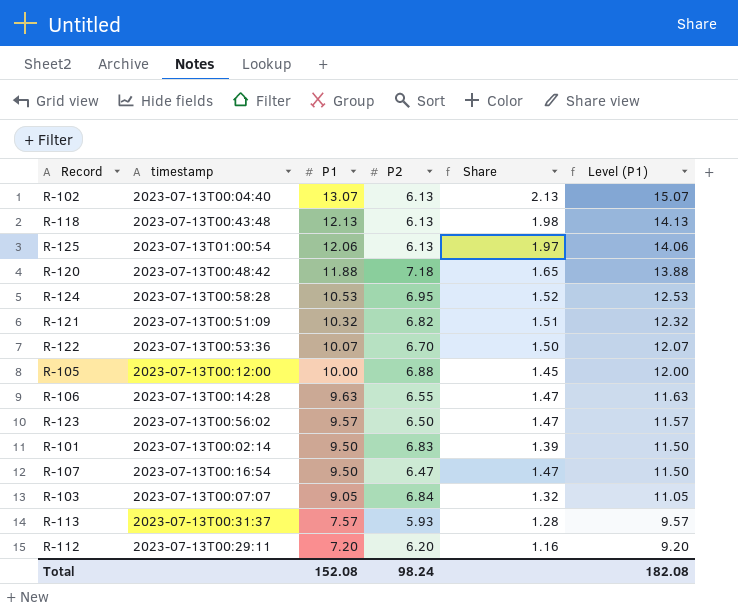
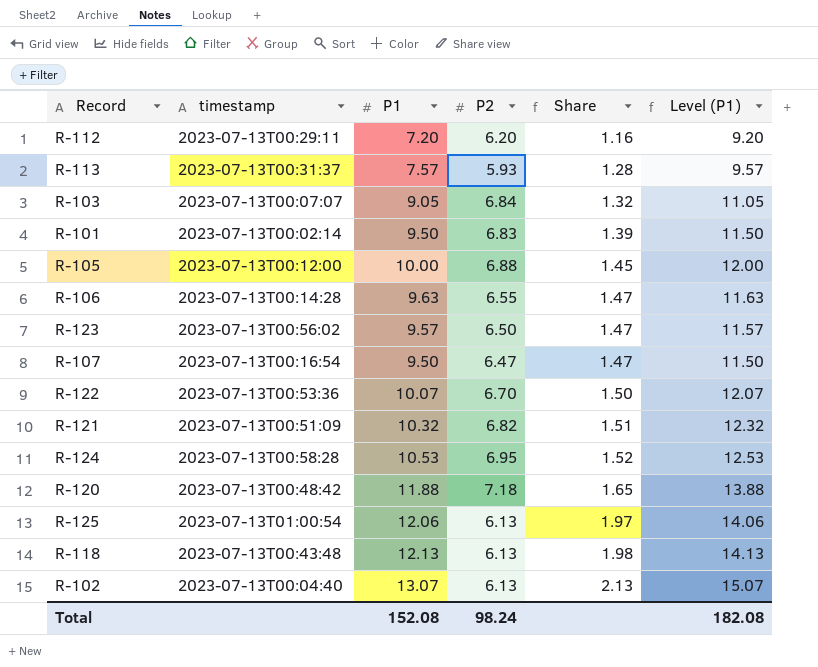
row order: P1 descending -> Share ascending

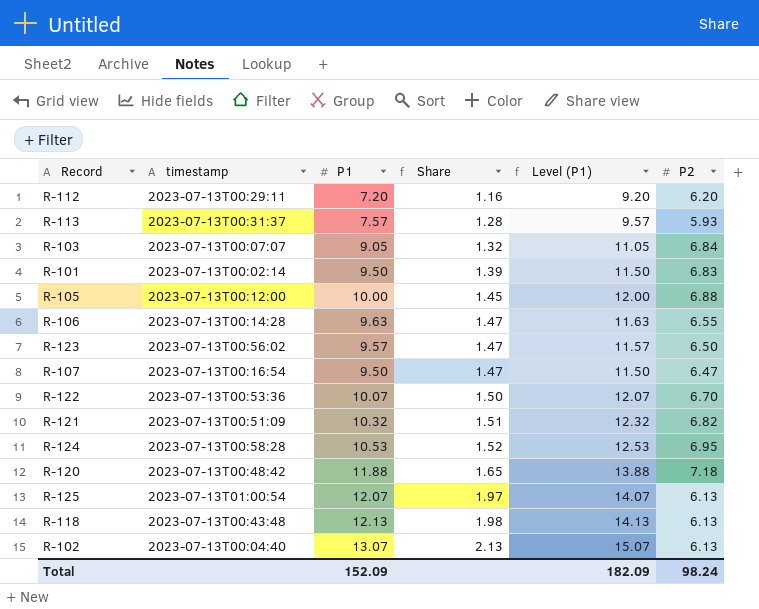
column P2 | position: 4 -> 6
R-125 | P1: 12.06 -> 12.07
R-125 | Level (P1): 14.06 -> 14.07
Total | P1: 152.08 -> 152.09
Total | Level (P1): 182.08 -> 182.09

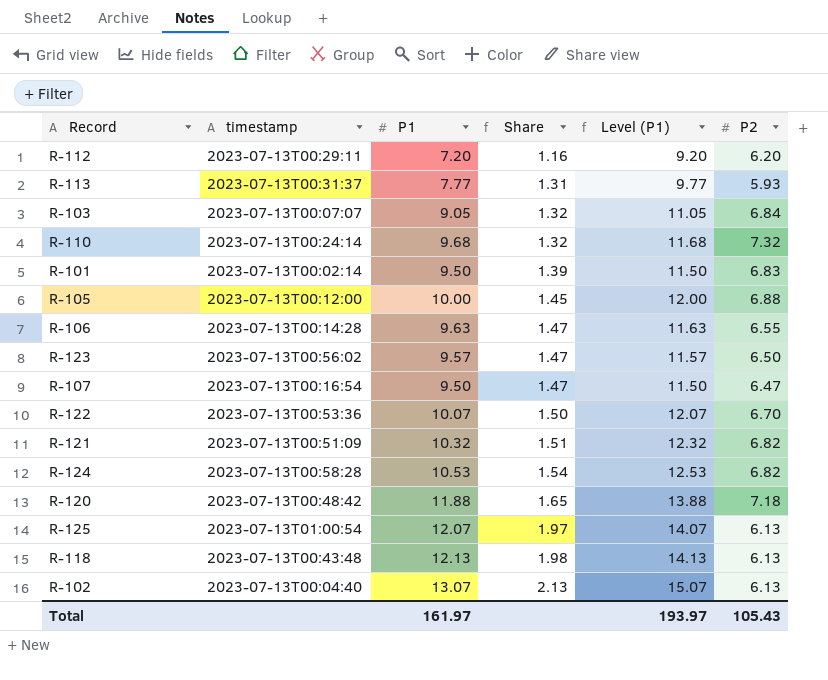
R-113 | P1: 7.57 -> 7.77
R-113 | Share: 1.28 -> 1.31
R-113 | Level (P1): 9.57 -> 9.77
row R-110: none -> 2023-07-13T00:24:14 | 9.68 | 1.32 | 11.68 | 7.32
R-124 | Share: 1.52 -> 1.54
R-124 | P2: 6.95 -> 6.82
Total | P1: 152.09 -> 161.97
Total | Level (P1): 182.09 -> 193.97
Total | P2: 98.24 -> 105.43

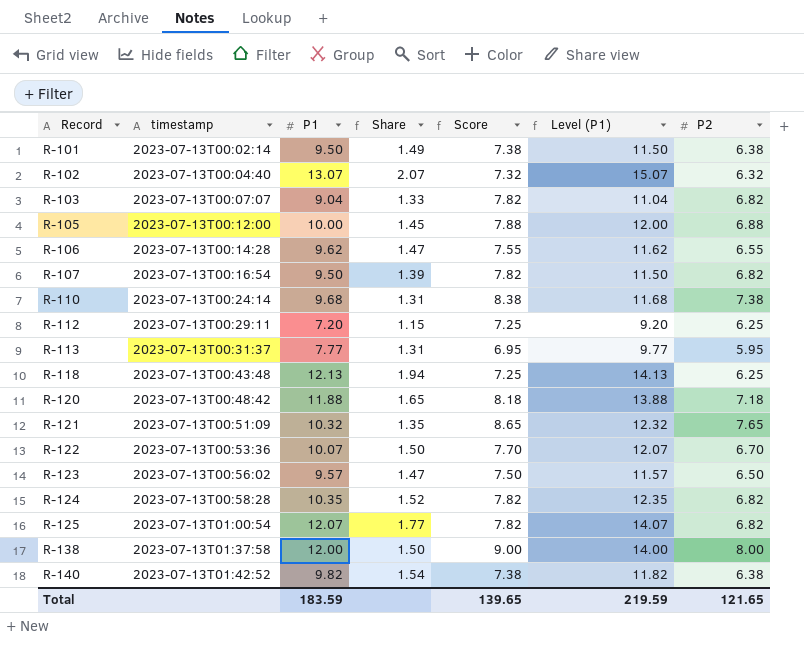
row order: Share ascending -> Record ascending
column Score | formula: none -> [P2] + 1
R-101 | Share: 1.39 -> 1.49
R-101 | P2: 6.83 -> 6.38
R-102 | Share: 2.13 -> 2.07
R-102 | P2: 6.13 -> 6.32
R-103 | P1: 9.05 -> 9.04
R-103 | Share: 1.32 -> 1.33
R-103 | Level (P1): 11.05 -> 11.04
R-103 | P2: 6.84 -> 6.82
R-106 | P1: 9.63 -> 9.62
R-106 | Level (P1): 11.63 -> 11.62
R-107 | Share: 1.47 -> 1.39
R-107 | P2: 6.47 -> 6.82
R-110 | Share: 1.32 -> 1.31
R-110 | P2: 7.32 -> 7.38
R-112 | Share: 1.16 -> 1.15
R-112 | P2: 6.20 -> 6.25
R-113 | P2: 5.93 -> 5.95
R-118 | Share: 1.98 -> 1.94
R-118 | P2: 6.13 -> 6.25
R-121 | Share: 1.51 -> 1.35
R-121 | P2: 6.82 -> 7.65
R-124 | P1: 10.53 -> 10.35
R-124 | Share: 1.54 -> 1.52
R-124 | Level (P1): 12.53 -> 12.35
R-125 | Share: 1.97 -> 1.77
R-125 | P2: 6.13 -> 6.82
row R-138: none -> 2023-07-13T01:37:58 | 12.00 | 1.50 | 9.00 | 14.00 | 8.00
row R-140: none -> 2023-07-13T01:42:52 | 9.82 | 1.54 | 7.38 | 11.82 | 6.38
Total | P1: 161.97 -> 183.59
Total | Level (P1): 193.97 -> 219.59
Total | P2: 105.43 -> 121.65

